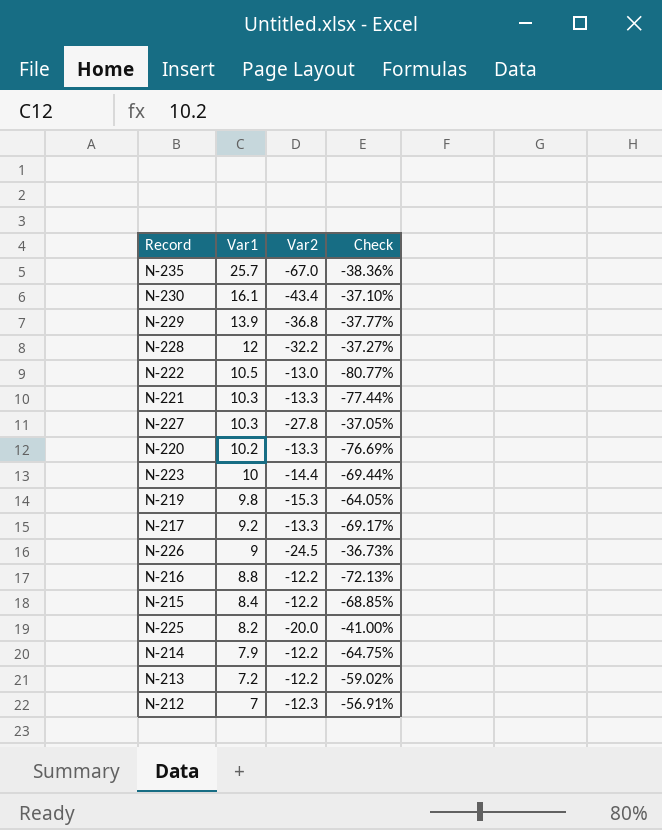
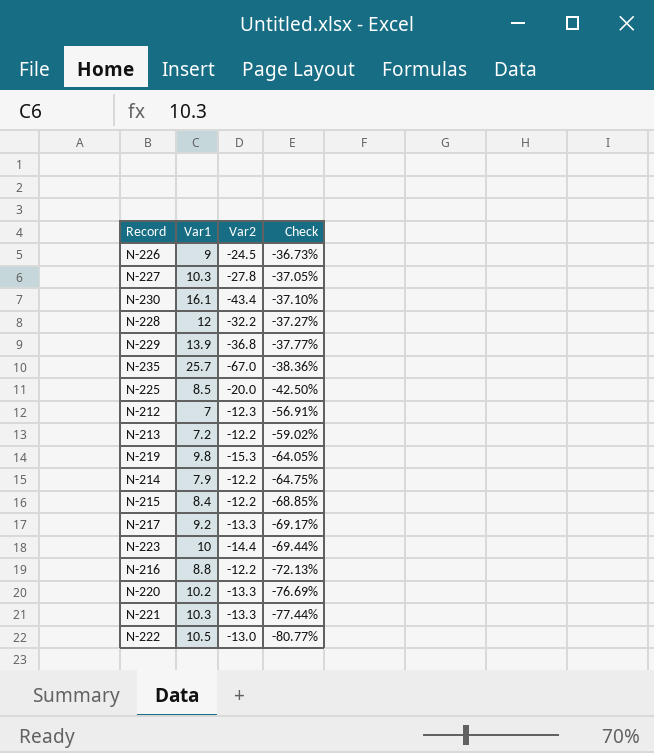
row order: Var1 descending -> Check descending
N-225 | Var1: 8.2 -> 8.5
N-225 | Check: -41.00% -> -42.50%

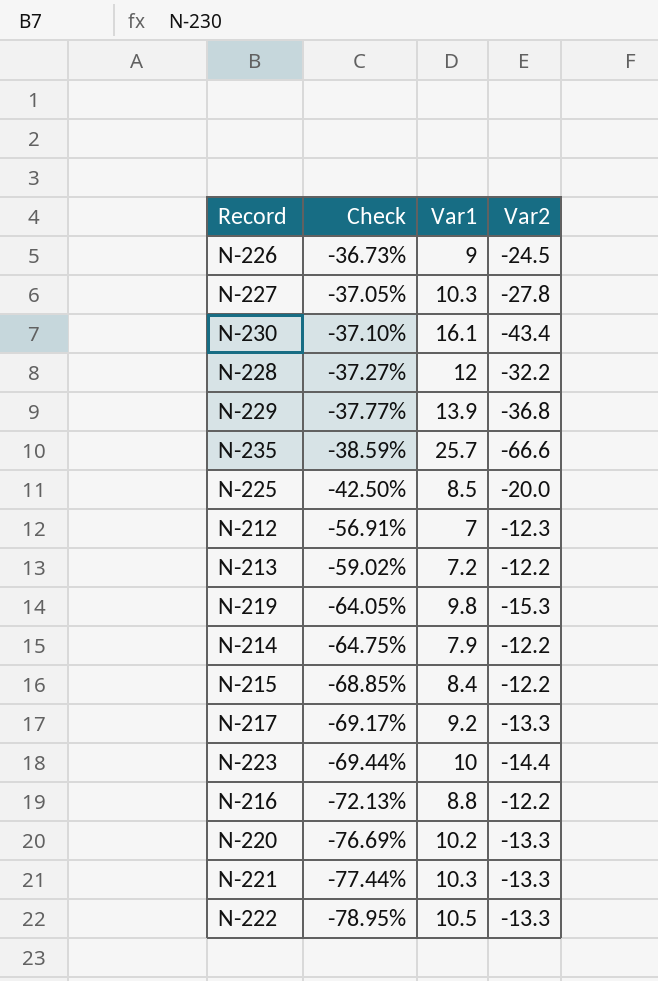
column Check | position: 4 -> 2
N-235 | Check: -38.36% -> -38.59%
N-235 | Var2: -67.0 -> -66.6
N-222 | Check: -80.77% -> -78.95%
N-222 | Var2: -13.0 -> -13.3

